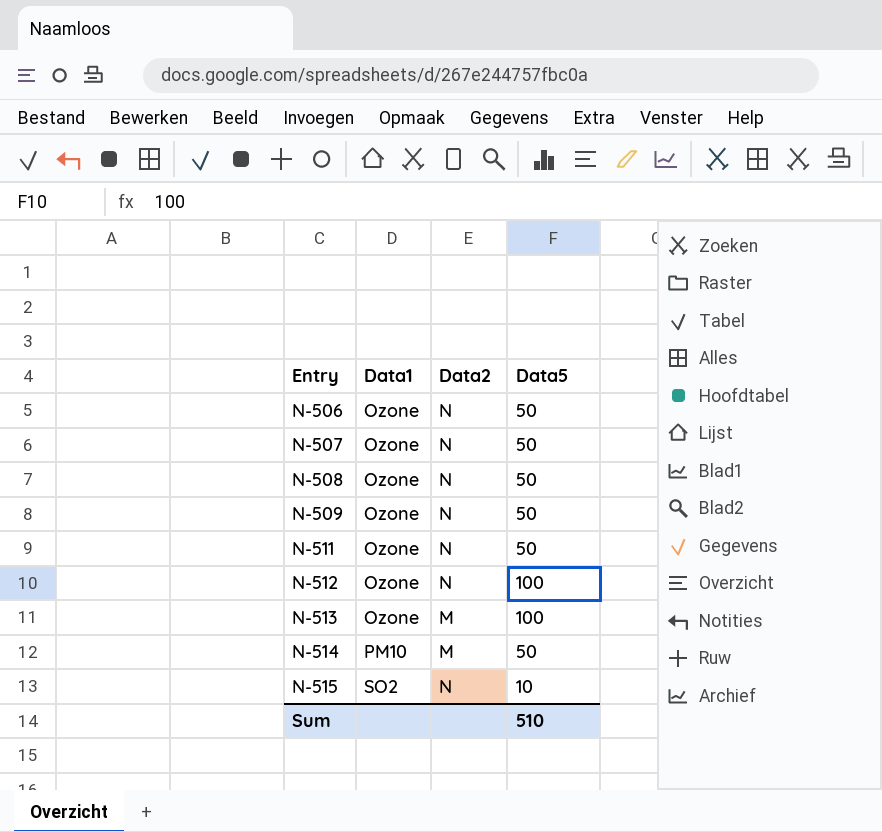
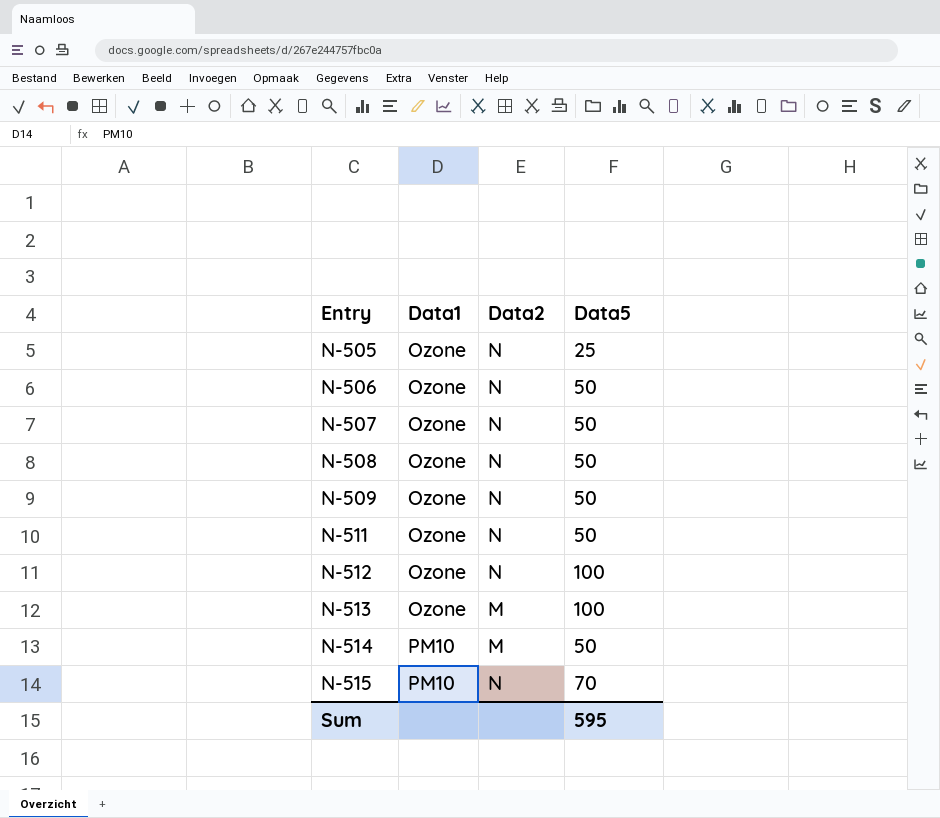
row N-505: none -> Ozone | N | 25
N-515 | Data1: SO2 -> PM10
N-515 | Data5: 10 -> 70
Sum | Data5: 510 -> 595

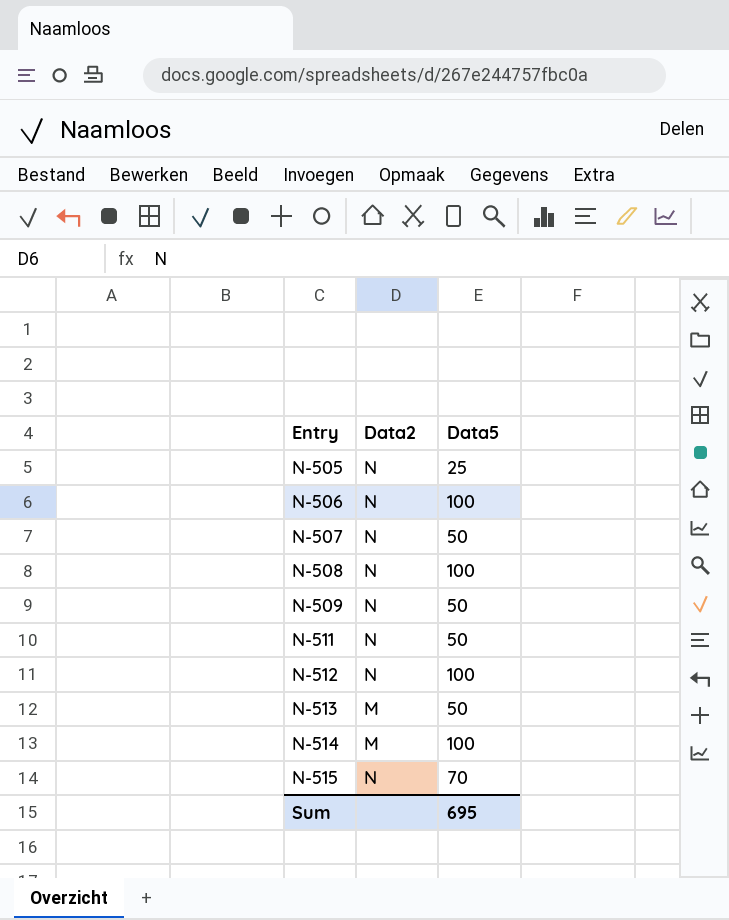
column Data1 | position: 2 -> none
N-506 | Data5: 50 -> 100
N-508 | Data5: 50 -> 100
N-513 | Data5: 100 -> 50
N-514 | Data5: 50 -> 100
Sum | Data5: 595 -> 695

